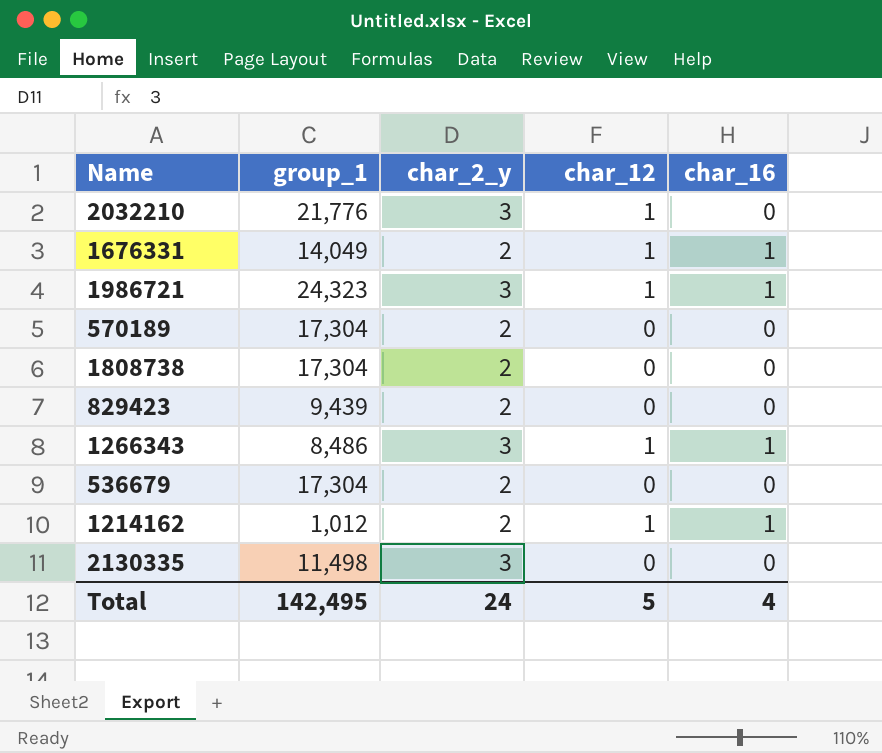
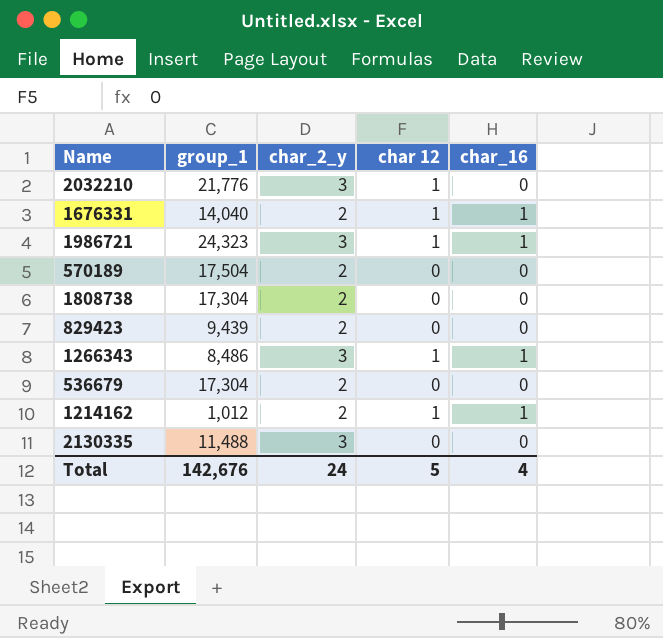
column name: char_12 -> char 12
1676331 | group_1: 14,049 -> 14,040
570189 | group_1: 17,304 -> 17,504
2130335 | group_1: 11,498 -> 11,488
Total | group_1: 142,495 -> 142,676

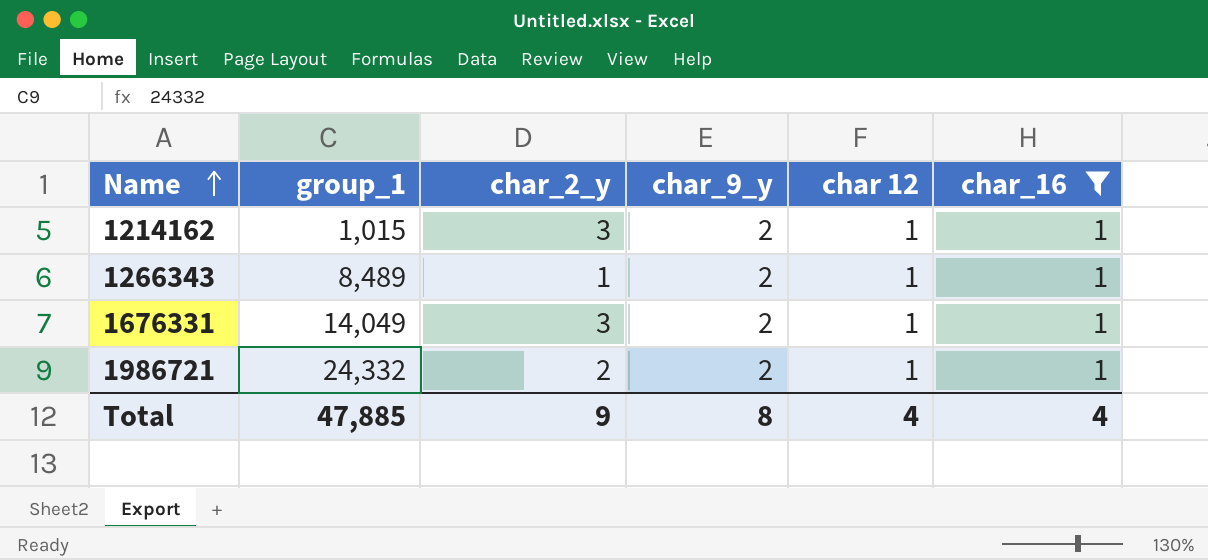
filter: none -> char_16 = 1
row order: none -> Name ascending
column char_9_y | position: none -> 4
1214162 | group_1: 1,012 -> 1,015
1214162 | char_2_y: 2 -> 3
1266343 | group_1: 8,486 -> 8,489
1266343 | char_2_y: 3 -> 1
1676331 | group_1: 14,040 -> 14,049
1676331 | char_2_y: 2 -> 3
1986721 | group_1: 24,323 -> 24,332
1986721 | char_2_y: 3 -> 2
Total | group_1: 142,676 -> 47,885
Total | char_2_y: 24 -> 9
Total | char 12: 5 -> 4

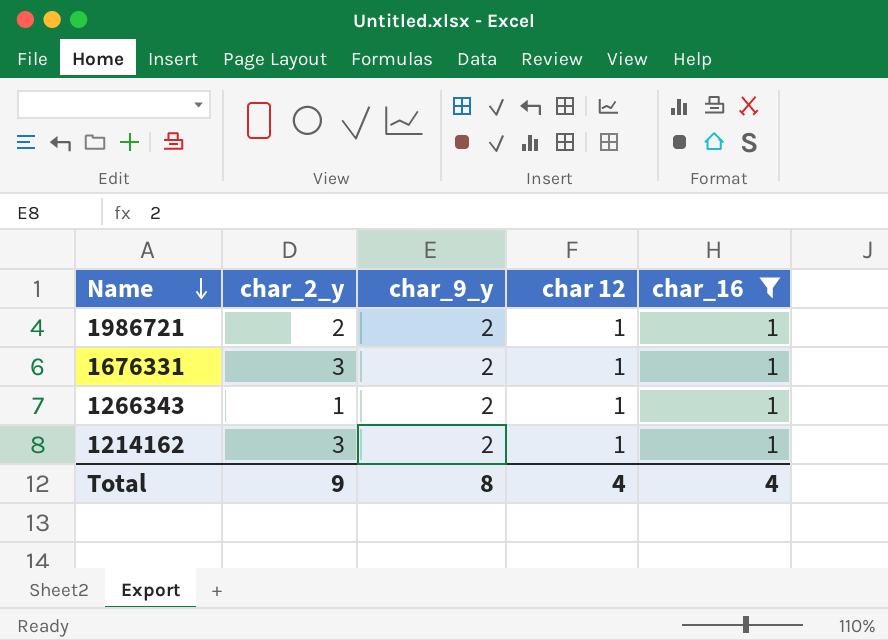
row order: Name ascending -> Name descending
column group_1 | position: 2 -> none

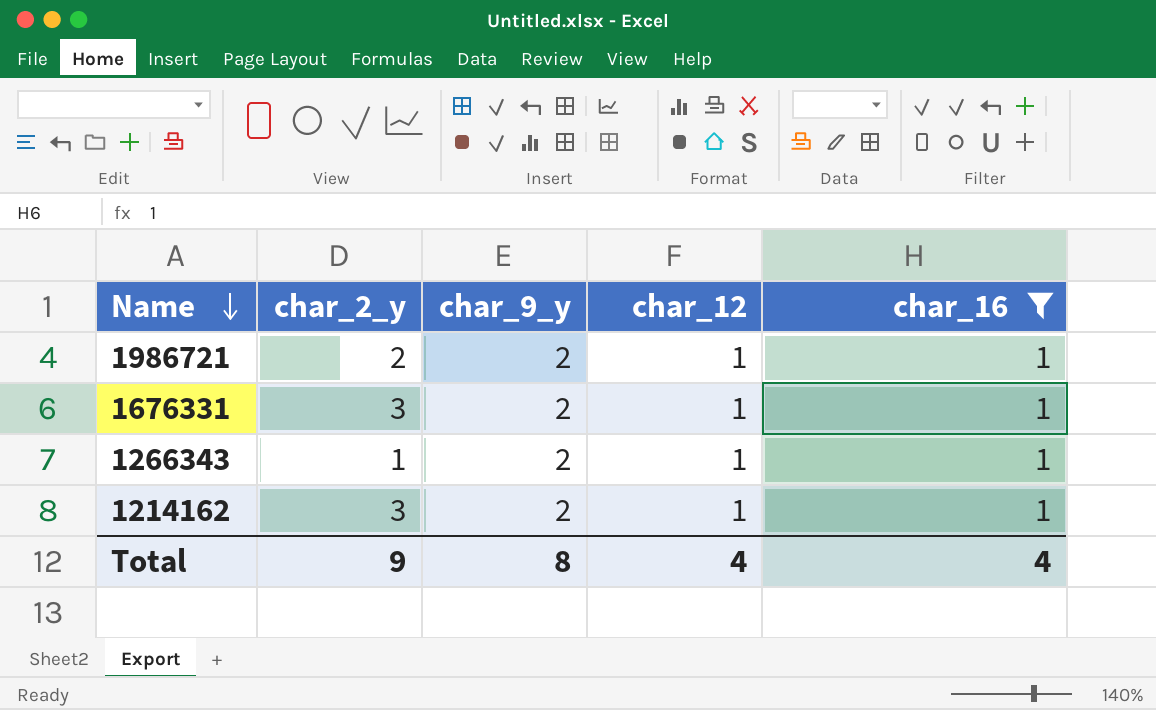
column name: char 12 -> char_12

